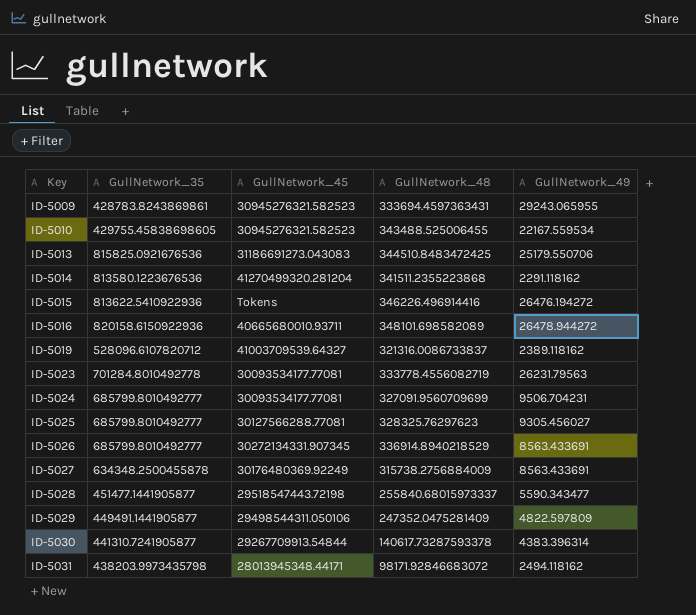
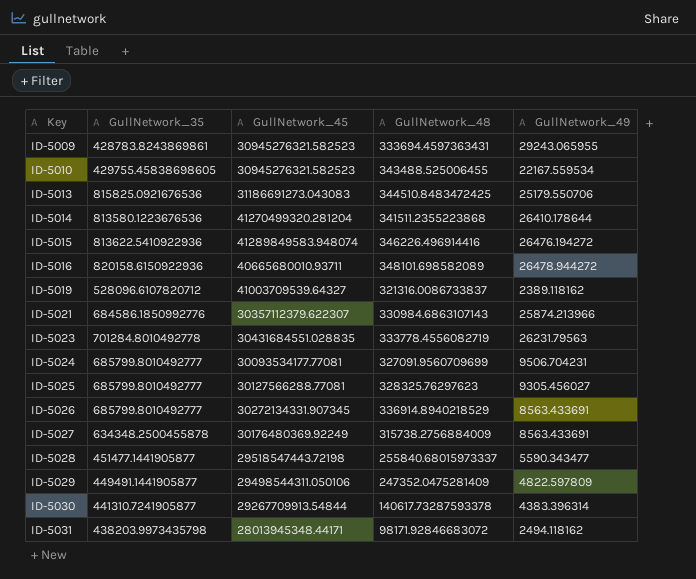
ID-5014 | GullNetwork_49: 2291.118162 -> 26410.178644
ID-5015 | GullNetwork_45: Tokens -> 41289849583.948074
row ID-5021: none -> 684586.1850992776 | 30357112379.622307 | 330984.6863107143 | 25874.213966
ID-5023 | GullNetwork_45: 30093534177.77081 -> 30431684551.028835

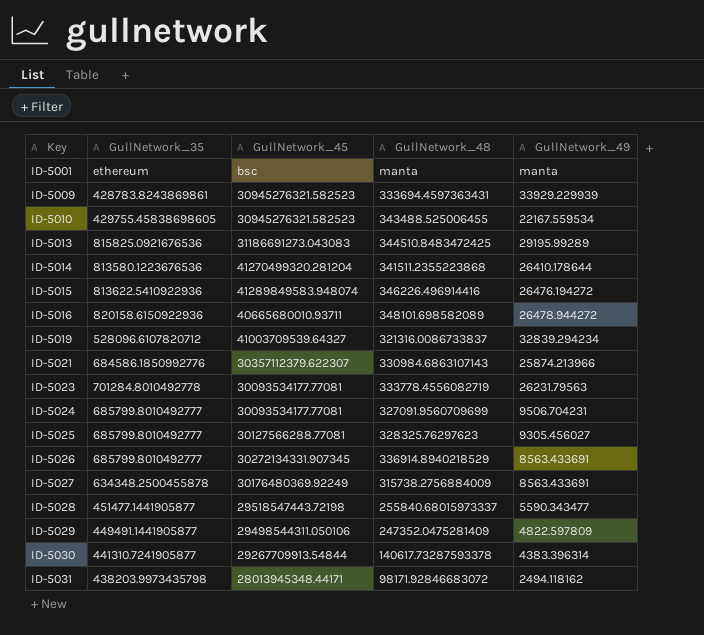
row ID-5001: none -> ethereum | bsc | manta | manta
ID-5009 | GullNetwork_49: 29243.065955 -> 33929.229939
ID-5013 | GullNetwork_49: 25179.550706 -> 29195.99289
ID-5019 | GullNetwork_49: 2389.118162 -> 32839.294234
ID-5023 | GullNetwork_45: 30431684551.028835 -> 30093534177.77081

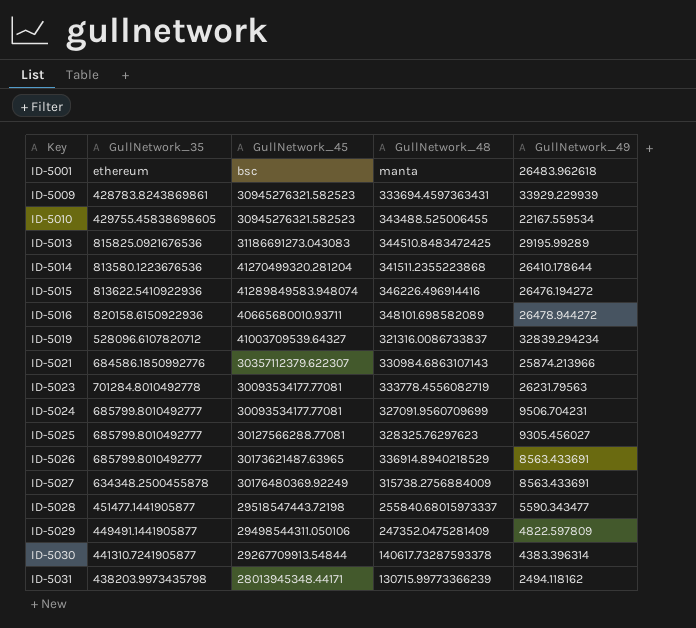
ID-5001 | GullNetwork_49: manta -> 26483.962618
ID-5026 | GullNetwork_45: 30272134331.907345 -> 30173621487.63965
ID-5031 | GullNetwork_48: 98171.92846683072 -> 130715.99773366239

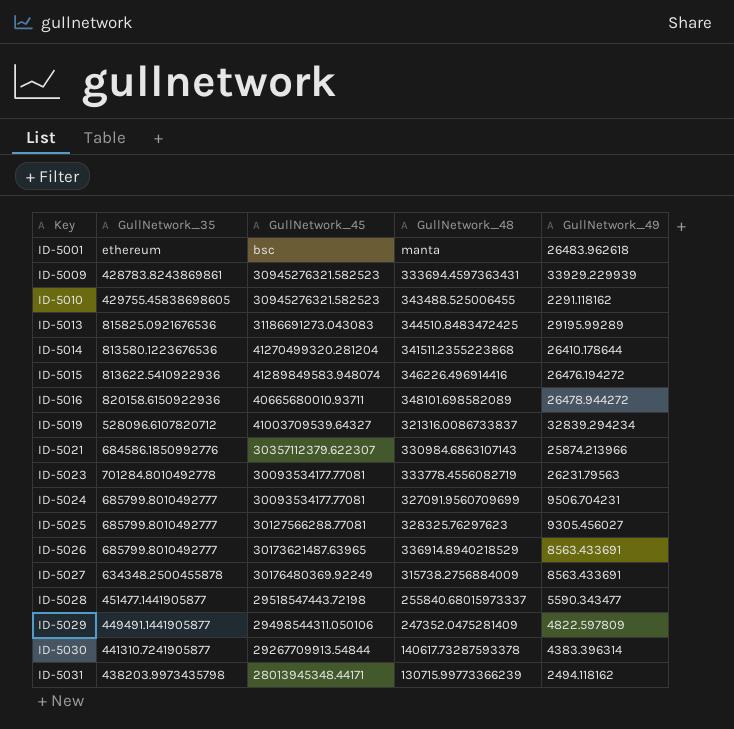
ID-5010 | GullNetwork_49: 22167.559534 -> 2291.118162

